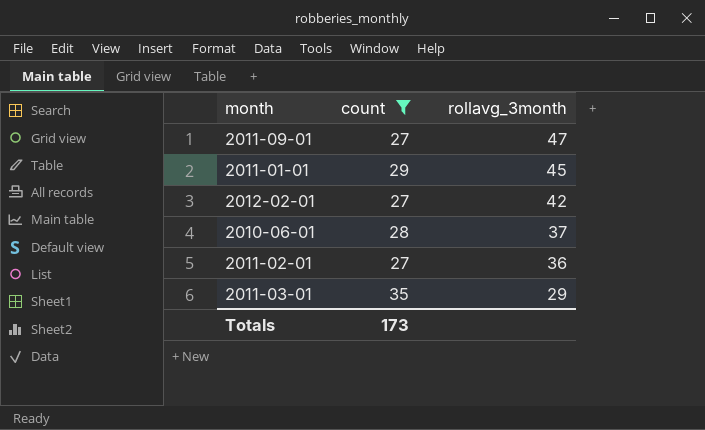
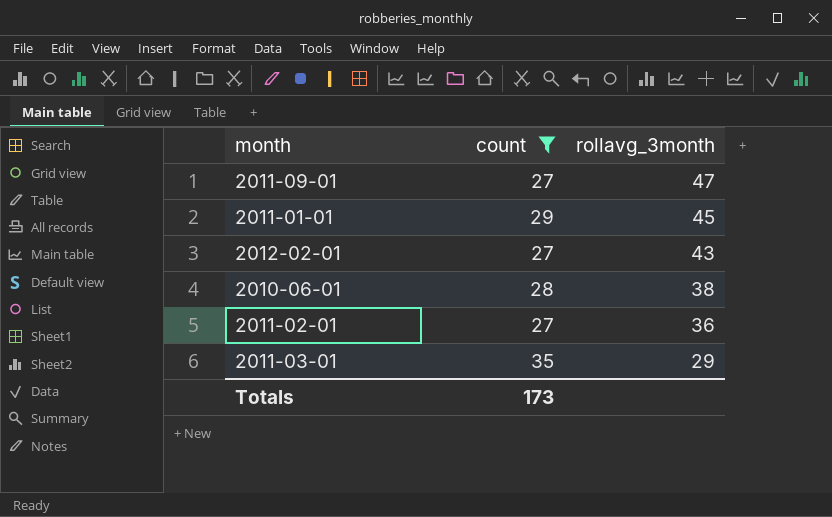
2012-02-01 | rollavg_3month: 42 -> 43
2010-06-01 | rollavg_3month: 37 -> 38

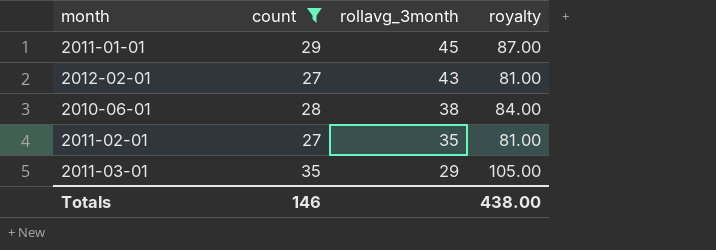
column royalty | formula: none -> [count] * 3
row 2011-09-01: 27 | 47 -> none
2011-02-01 | rollavg_3month: 36 -> 35
Totals | count: 173 -> 146

